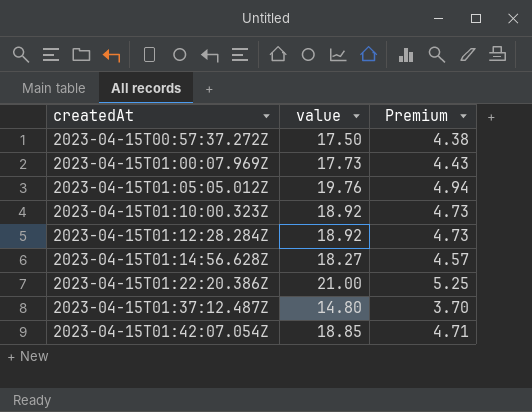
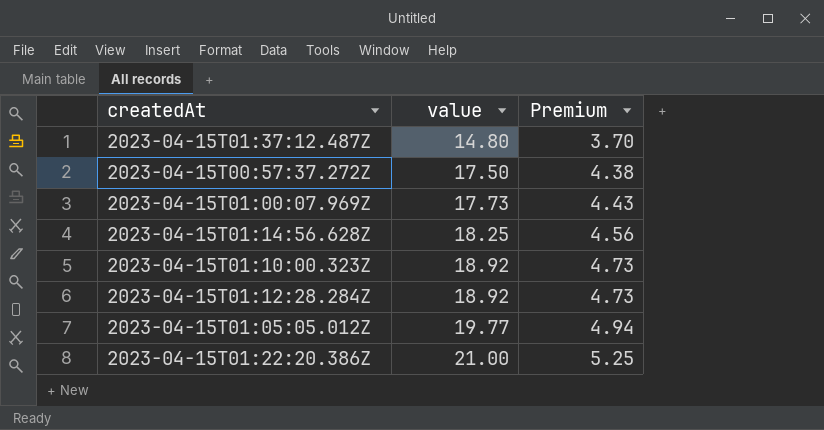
row order: createdAt ascending -> value ascending
row 2023-04-15T01:42:07.054Z: 18.85 | 4.71 -> none
2023-04-15T01:14:56.628Z | value: 18.27 -> 18.25
2023-04-15T01:14:56.628Z | Premium: 4.57 -> 4.56
2023-04-15T01:05:05.012Z | value: 19.76 -> 19.77

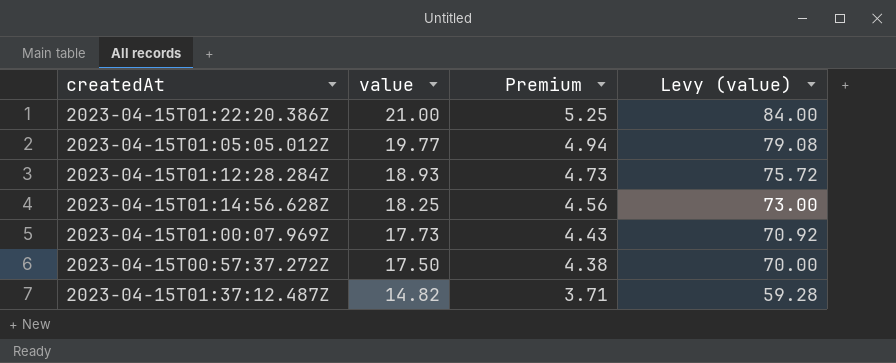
row order: value ascending -> value descending
column Levy (value) | formula: none -> [value] * 4
row 2023-04-15T01:10:00.323Z: 18.92 | 4.73 -> none
2023-04-15T01:12:28.284Z | value: 18.92 -> 18.93
2023-04-15T01:37:12.487Z | value: 14.80 -> 14.82
2023-04-15T01:37:12.487Z | Premium: 3.70 -> 3.71

